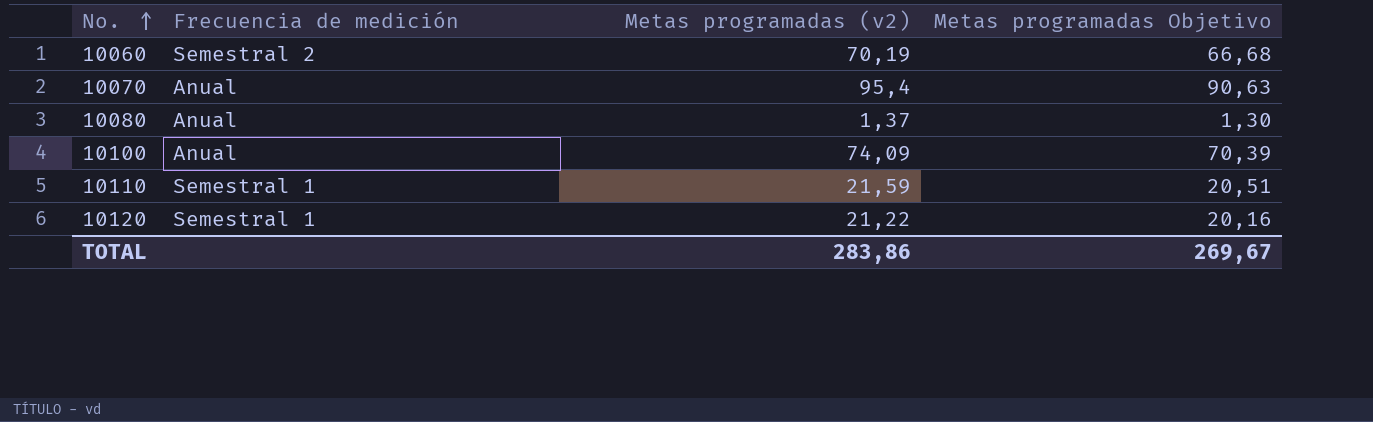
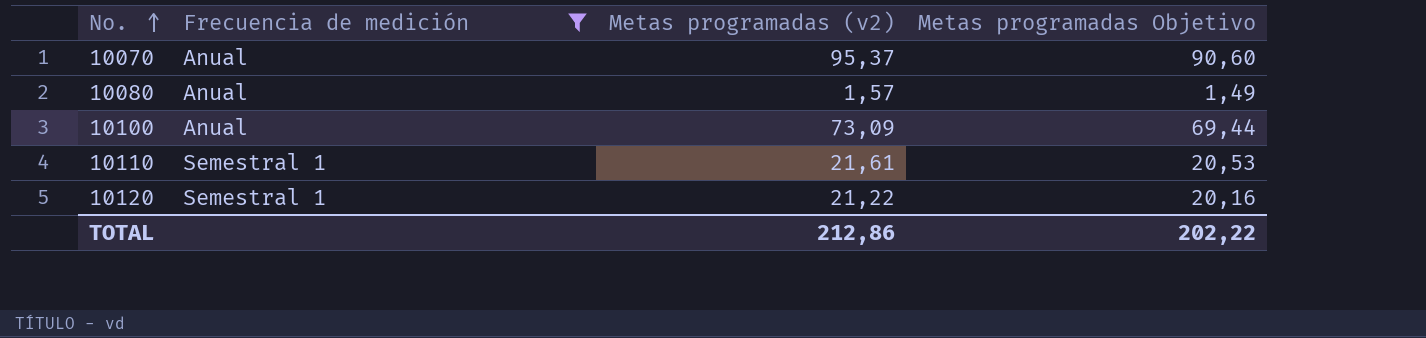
filter: none -> Frecuencia de medición != Semestral 2
10070 | Metas programadas (v2): 95,4 -> 95,37
10070 | Metas programadas Objetivo: 90,63 -> 90,60
10080 | Metas programadas (v2): 1,37 -> 1,57
10080 | Metas programadas Objetivo: 1,30 -> 1,49
10100 | Metas programadas (v2): 74,09 -> 73,09
10100 | Metas programadas Objetivo: 70,39 -> 69,44
10110 | Metas programadas (v2): 21,59 -> 21,61
10110 | Metas programadas Objetivo: 20,51 -> 20,53
TOTAL | Metas programadas (v2): 283,86 -> 212,86
TOTAL | Metas programadas Objetivo: 269,67 -> 202,22

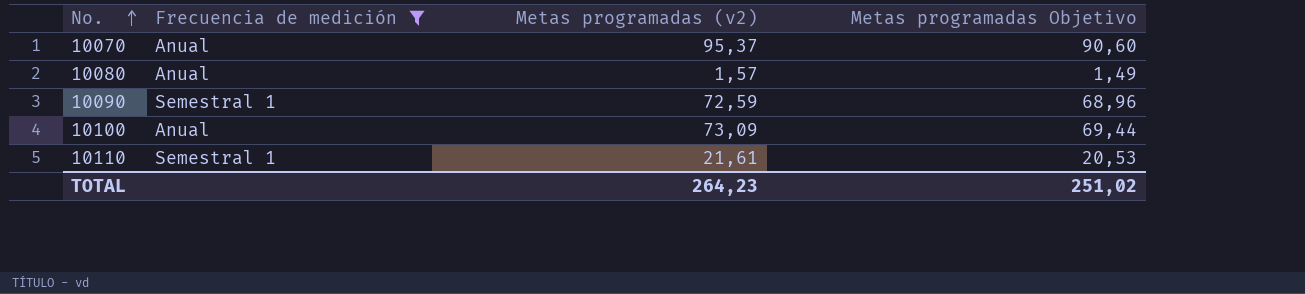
row 10120: Semestral 1 | 21,22 | 20,16 -> none
row 10090: none -> Semestral 1 | 72,59 | 68,96
TOTAL | Metas programadas (v2): 212,86 -> 264,23
TOTAL | Metas programadas Objetivo: 202,22 -> 251,02

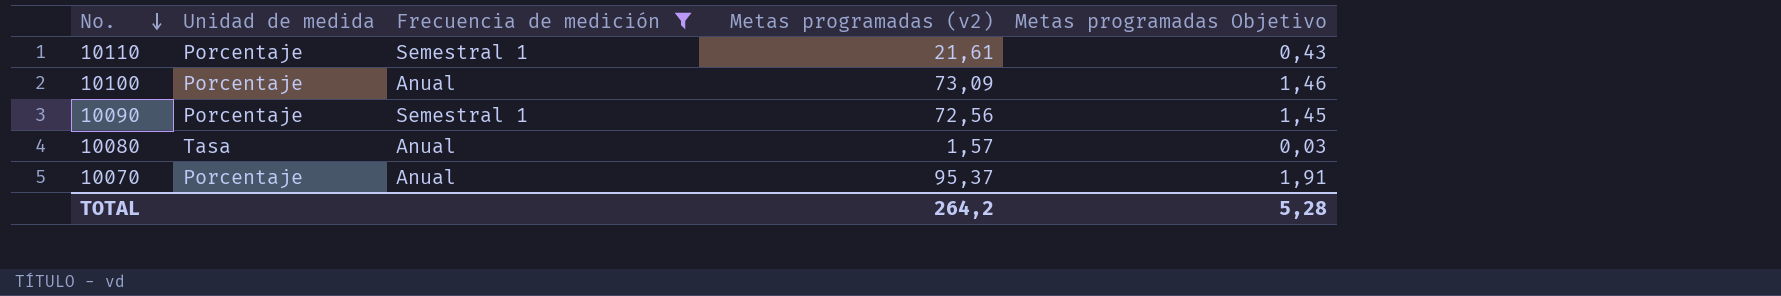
row order: No. ascending -> No. descending
column Unidad de medida | position: none -> 2
column Metas programadas Objetivo | formula: [Metas programadas (v2)] * 0,95 -> [Metas programadas (v2)] * 0,02
10090 | Metas programadas (v2): 72,59 -> 72,56
TOTAL | Metas programadas (v2): 264,23 -> 264,2
TOTAL | Metas programadas Objetivo: 251,02 -> 5,28

